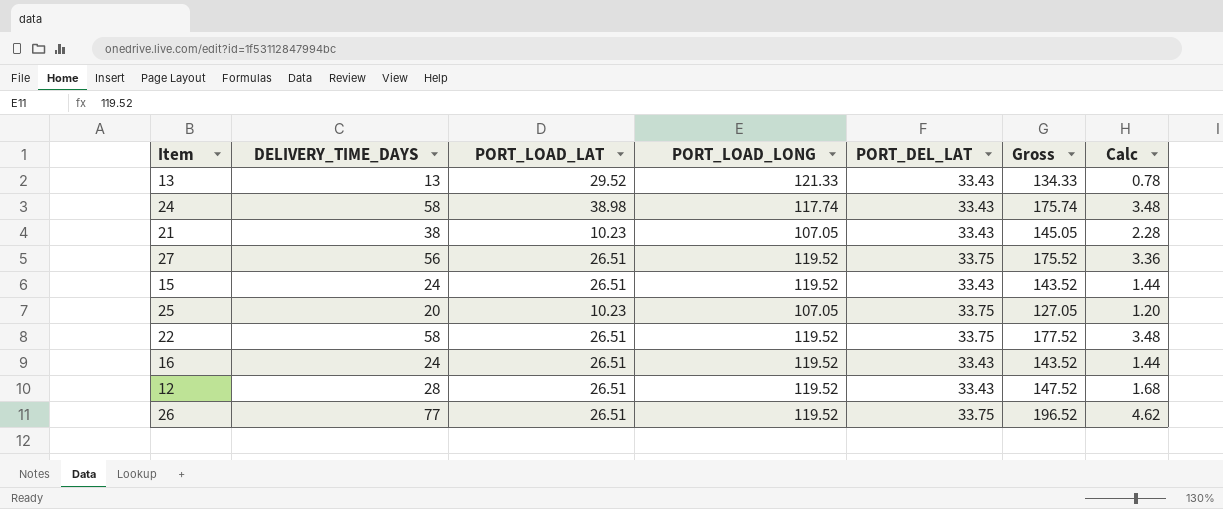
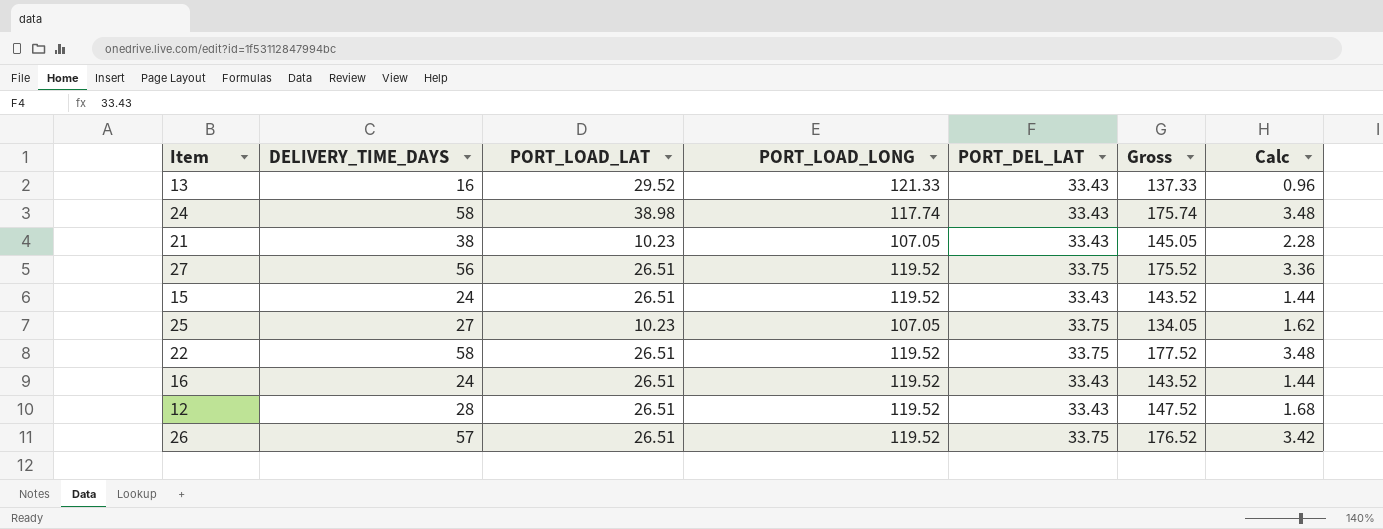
13 | DELIVERY_TIME_DAYS: 13 -> 16
13 | Gross: 134.33 -> 137.33
13 | Calc: 0.78 -> 0.96
25 | DELIVERY_TIME_DAYS: 20 -> 27
25 | Gross: 127.05 -> 134.05
25 | Calc: 1.20 -> 1.62
26 | DELIVERY_TIME_DAYS: 77 -> 57
26 | Gross: 196.52 -> 176.52
26 | Calc: 4.62 -> 3.42

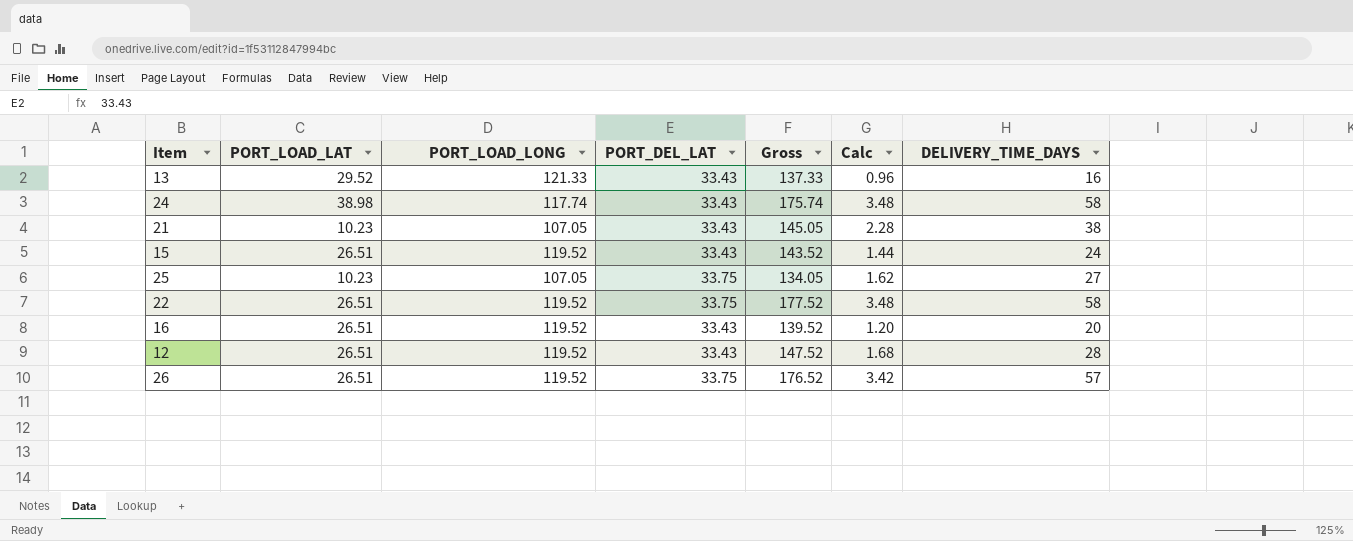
column DELIVERY_TIME_DAYS | position: 2 -> 7
row 27: 56 | 26.51 | 119.52 | 33.75 | 175.52 | 3.36 -> none
16 | Gross: 143.52 -> 139.52
16 | Calc: 1.44 -> 1.20
16 | DELIVERY_TIME_DAYS: 24 -> 20

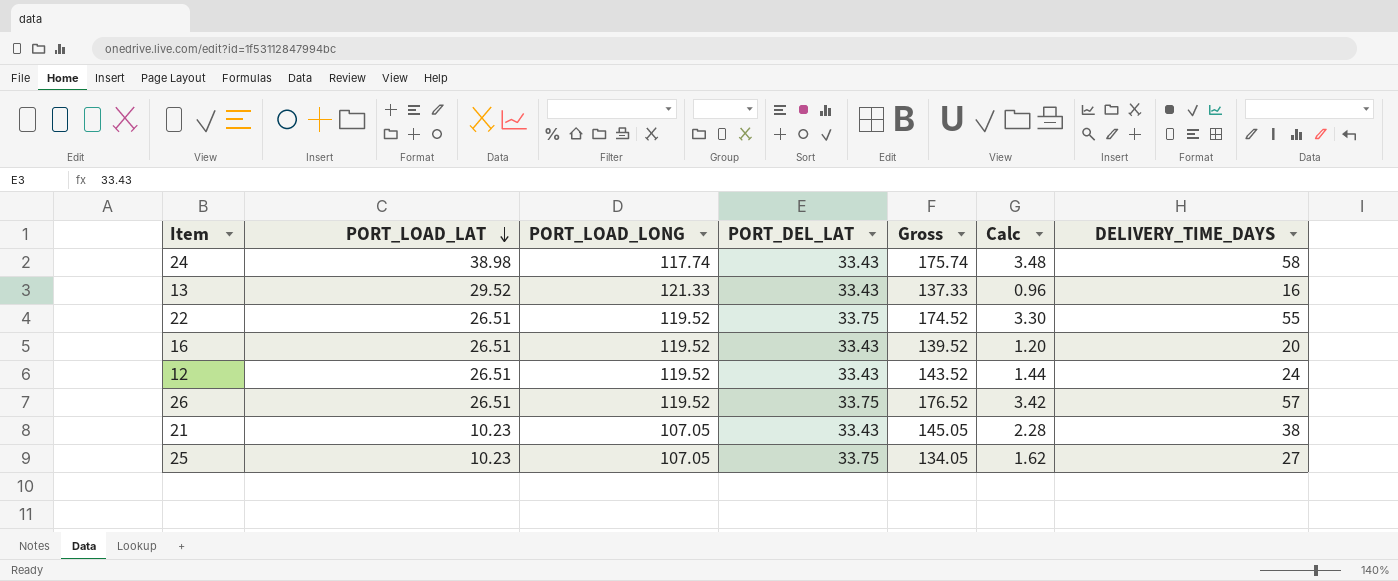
row order: none -> PORT_LOAD_LAT descending
row 15: 26.51 | 119.52 | 33.43 | 143.52 | 1.44 | 24 -> none
22 | Gross: 177.52 -> 174.52
22 | Calc: 3.48 -> 3.30
22 | DELIVERY_TIME_DAYS: 58 -> 55
12 | Gross: 147.52 -> 143.52
12 | Calc: 1.68 -> 1.44
12 | DELIVERY_TIME_DAYS: 28 -> 24

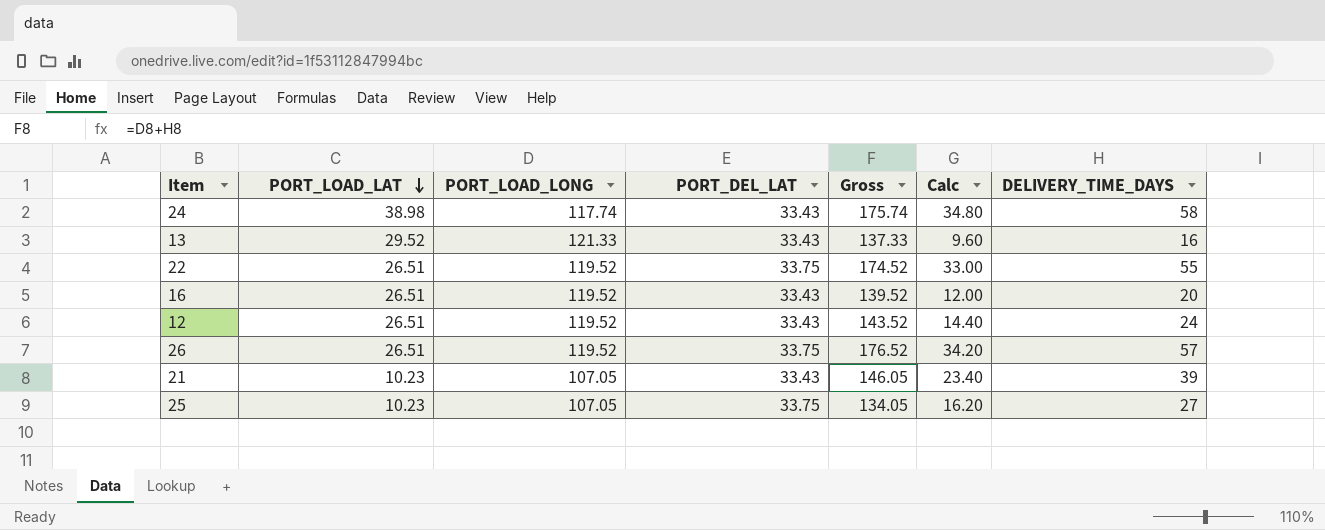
column Calc | formula: [DELIVERY_TIME_DAYS] * 0.06 -> [DELIVERY_TIME_DAYS] * 0.6
21 | Gross: 145.05 -> 146.05
21 | DELIVERY_TIME_DAYS: 38 -> 39

